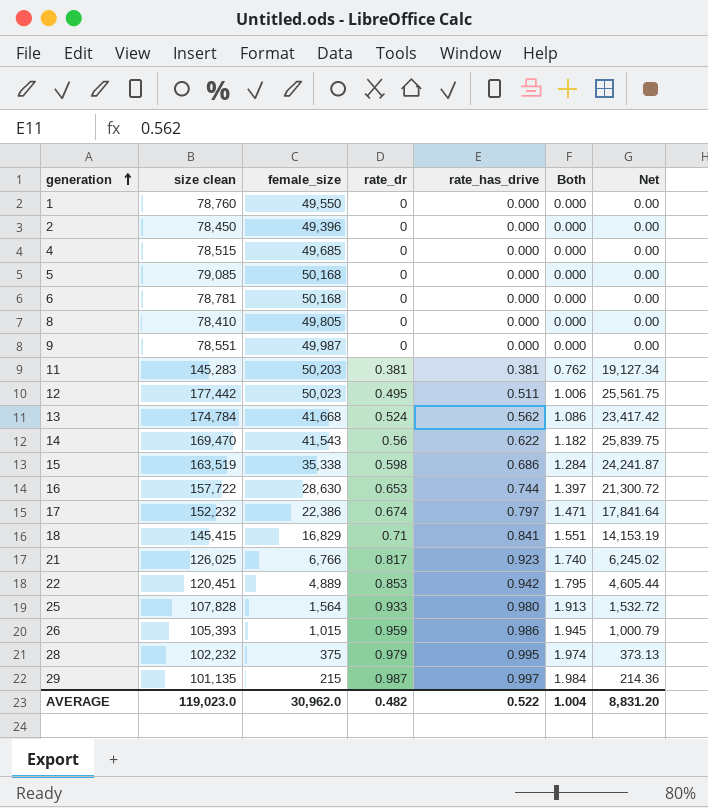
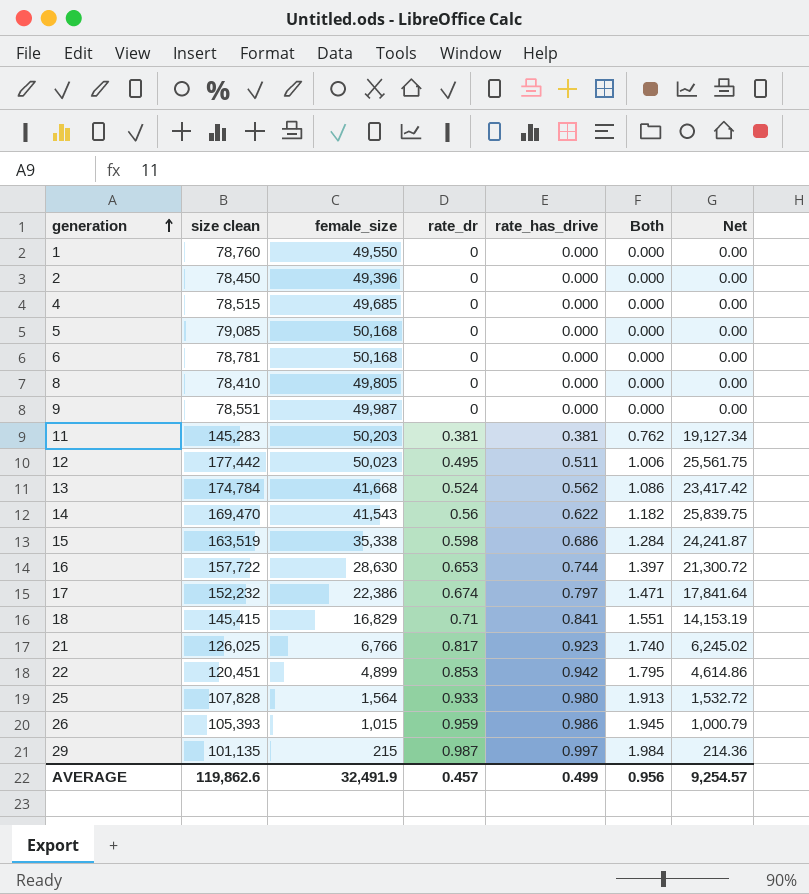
row 28: 102,232 | 375 | 0.979 | 0.995 | 1.974 | 373.13 -> none
22 | female_size: 4,889 -> 4,899
22 | Net: 4,605.44 -> 4,614.86
AVERAGE | size clean: 119,023.0 -> 119,862.6
AVERAGE | female_size: 30,962.0 -> 32,491.9
AVERAGE | rate_dr: 0.482 -> 0.457
AVERAGE | rate_has_drive: 0.522 -> 0.499
AVERAGE | Both: 1.004 -> 0.956
AVERAGE | Net: 8,831.20 -> 9,254.57

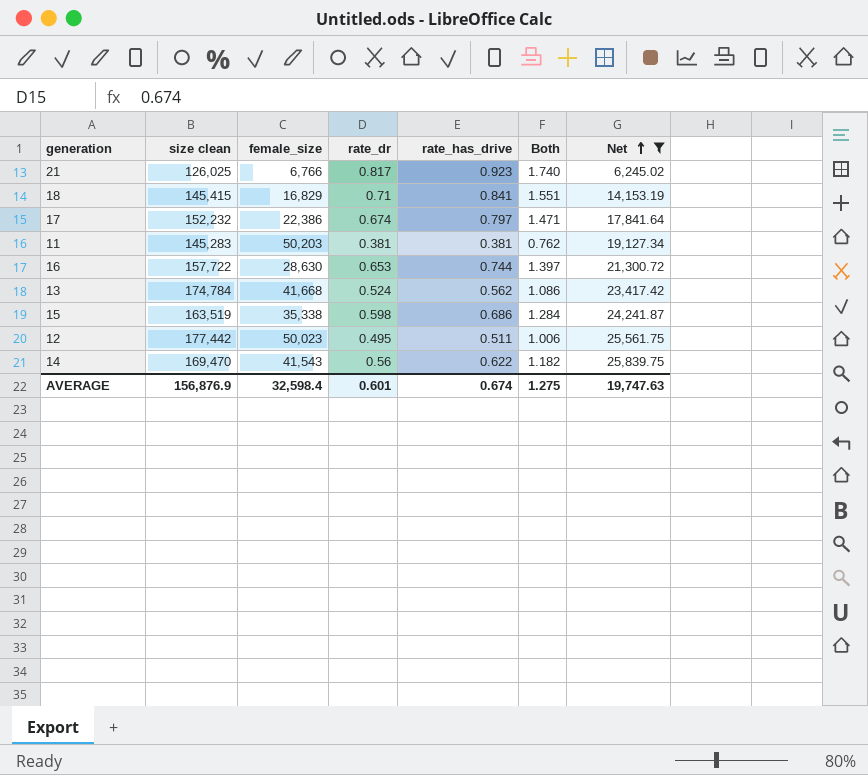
filter: none -> Net >= 6,245.02
row order: generation ascending -> Net ascending
AVERAGE | size clean: 119,862.6 -> 156,876.9
AVERAGE | female_size: 32,491.9 -> 32,598.4
AVERAGE | rate_dr: 0.457 -> 0.601
AVERAGE | rate_has_drive: 0.499 -> 0.674
AVERAGE | Both: 0.956 -> 1.275
AVERAGE | Net: 9,254.57 -> 19,747.63

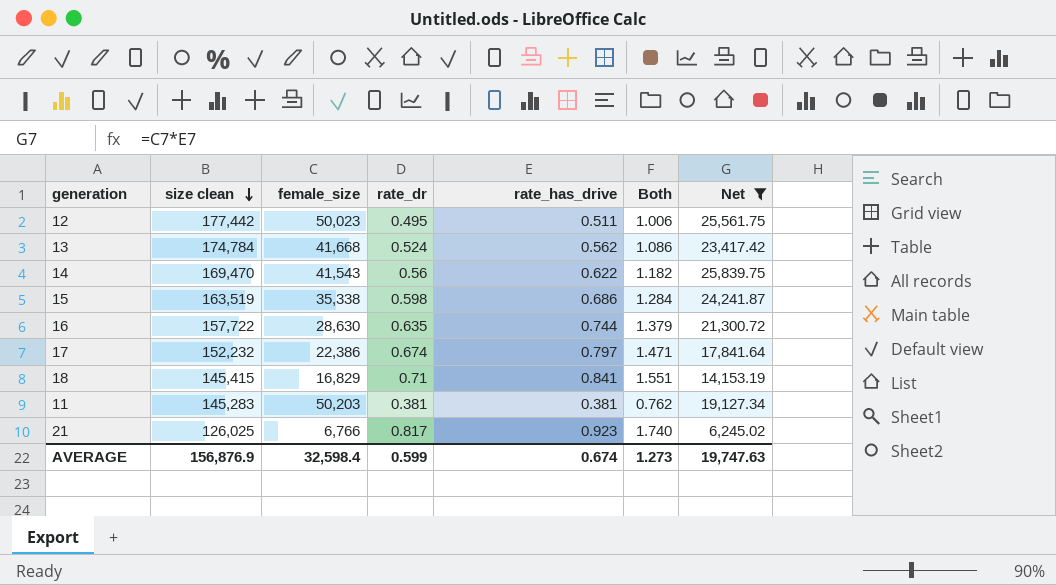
row order: Net ascending -> size clean descending
16 | rate_dr: 0.653 -> 0.635
16 | Both: 1.397 -> 1.379
AVERAGE | rate_dr: 0.601 -> 0.599
AVERAGE | Both: 1.275 -> 1.273

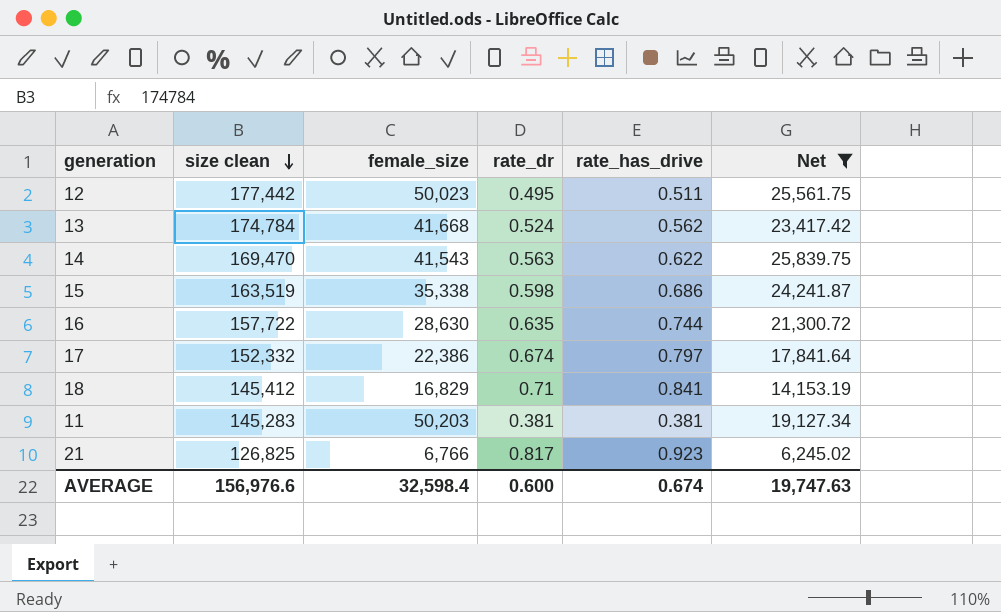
column Both | formula: [rate_dr] + [rate_has_drive] -> none
14 | rate_dr: 0.56 -> 0.563
17 | size clean: 152,232 -> 152,332
18 | size clean: 145,415 -> 145,412
21 | size clean: 126,025 -> 126,825
AVERAGE | size clean: 156,876.9 -> 156,976.6
AVERAGE | rate_dr: 0.599 -> 0.600

